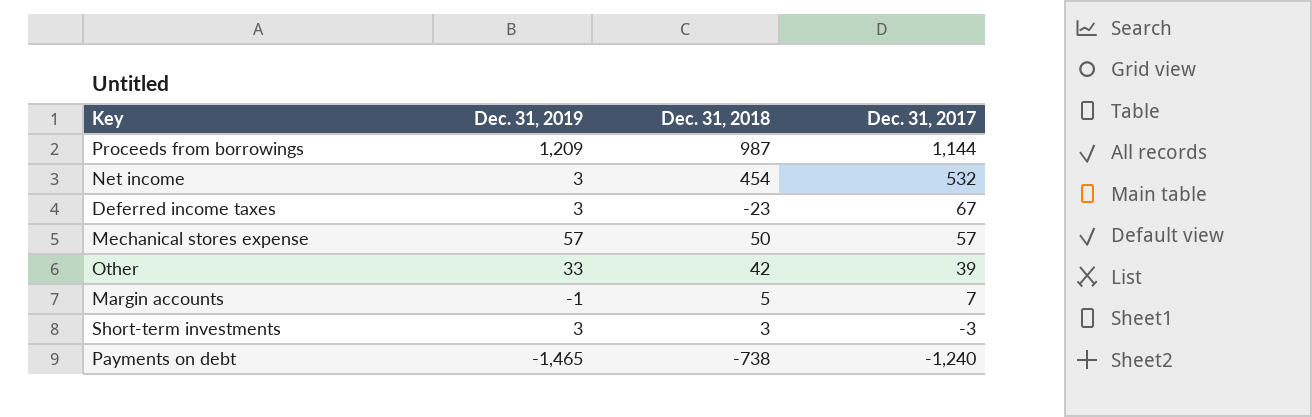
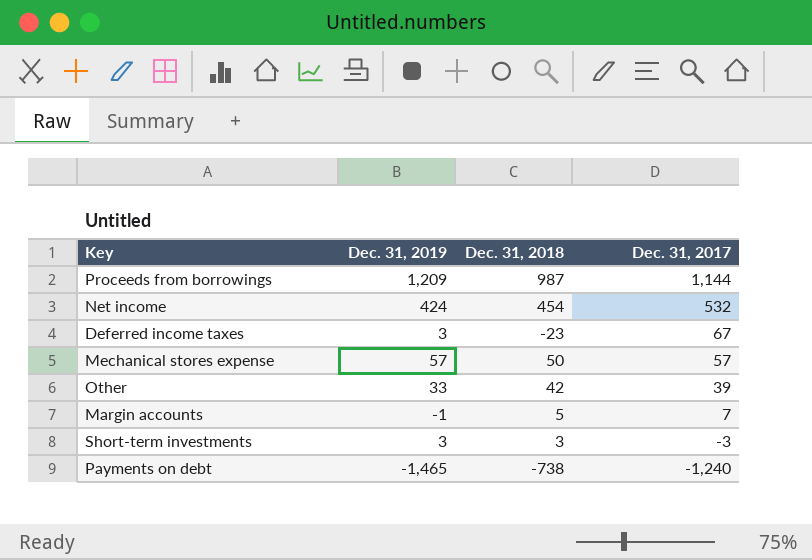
Net income | Dec. 31, 2019: 3 -> 424

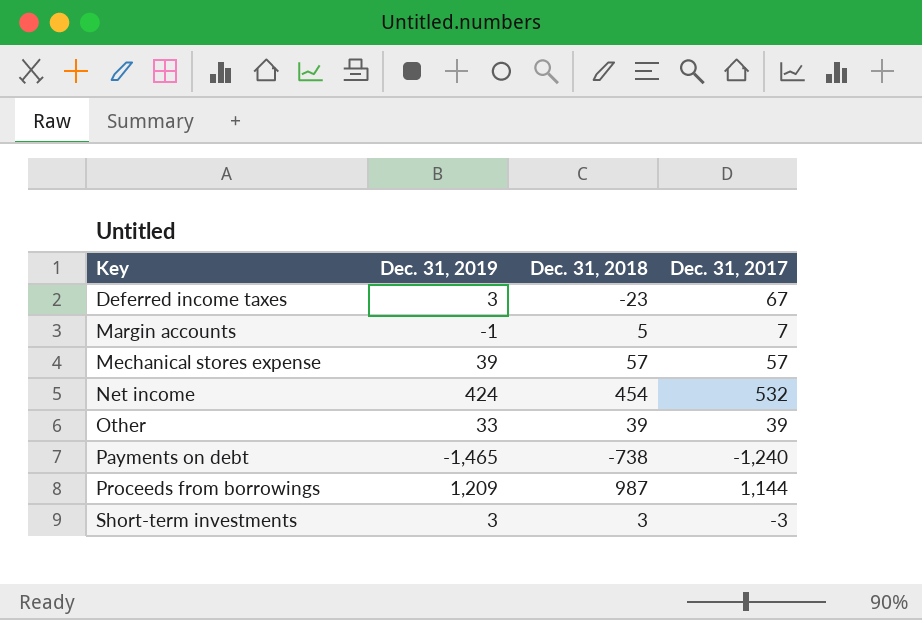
row order: Dec. 31, 2017 descending -> Key ascending
Mechanical stores expense | Dec. 31, 2019: 57 -> 39
Mechanical stores expense | Dec. 31, 2018: 50 -> 57
Other | Dec. 31, 2018: 42 -> 39

